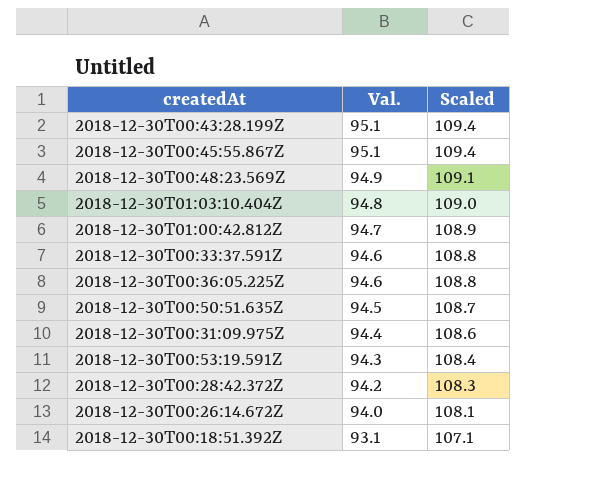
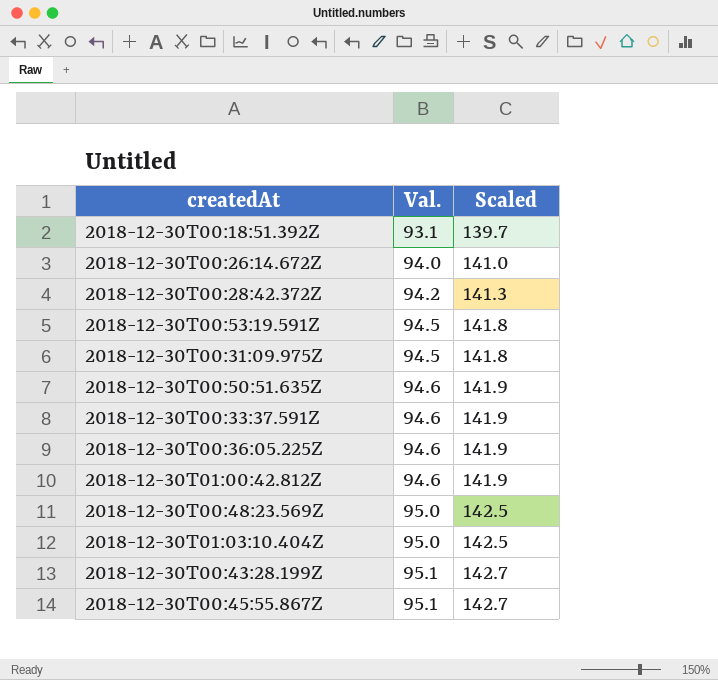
row order: Val. descending -> Val. ascending
column Scaled | formula: [Val.] * 1.15 -> [Val.] * 1.5
2018-12-30T00:53:19.591Z | Val.: 94.3 -> 94.5
2018-12-30T00:31:09.975Z | Val.: 94.4 -> 94.5
2018-12-30T00:50:51.635Z | Val.: 94.5 -> 94.6
2018-12-30T01:00:42.812Z | Val.: 94.7 -> 94.6
2018-12-30T00:48:23.569Z | Val.: 94.9 -> 95.0
2018-12-30T01:03:10.404Z | Val.: 94.8 -> 95.0

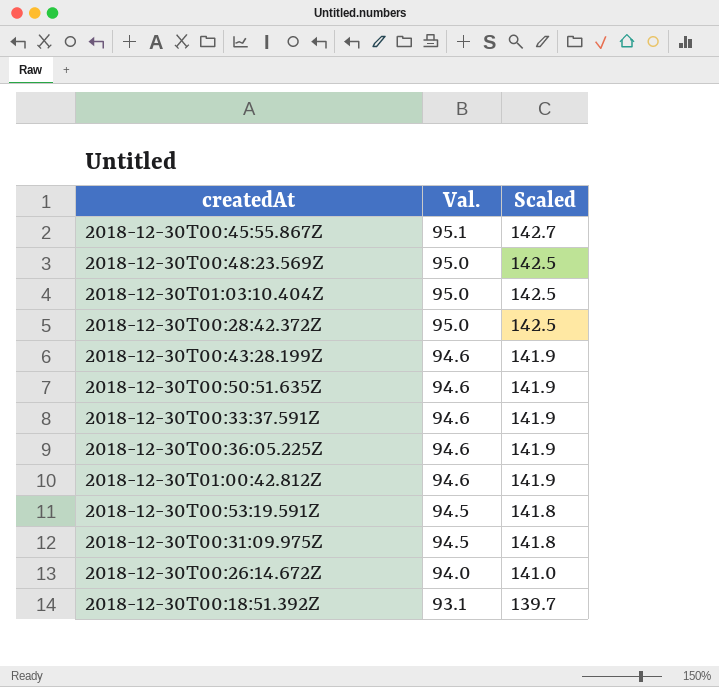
row order: Val. ascending -> Val. descending
2018-12-30T00:28:42.372Z | Val.: 94.2 -> 95.0
2018-12-30T00:28:42.372Z | Scaled: 141.3 -> 142.5
2018-12-30T00:43:28.199Z | Val.: 95.1 -> 94.6
2018-12-30T00:43:28.199Z | Scaled: 142.7 -> 141.9

